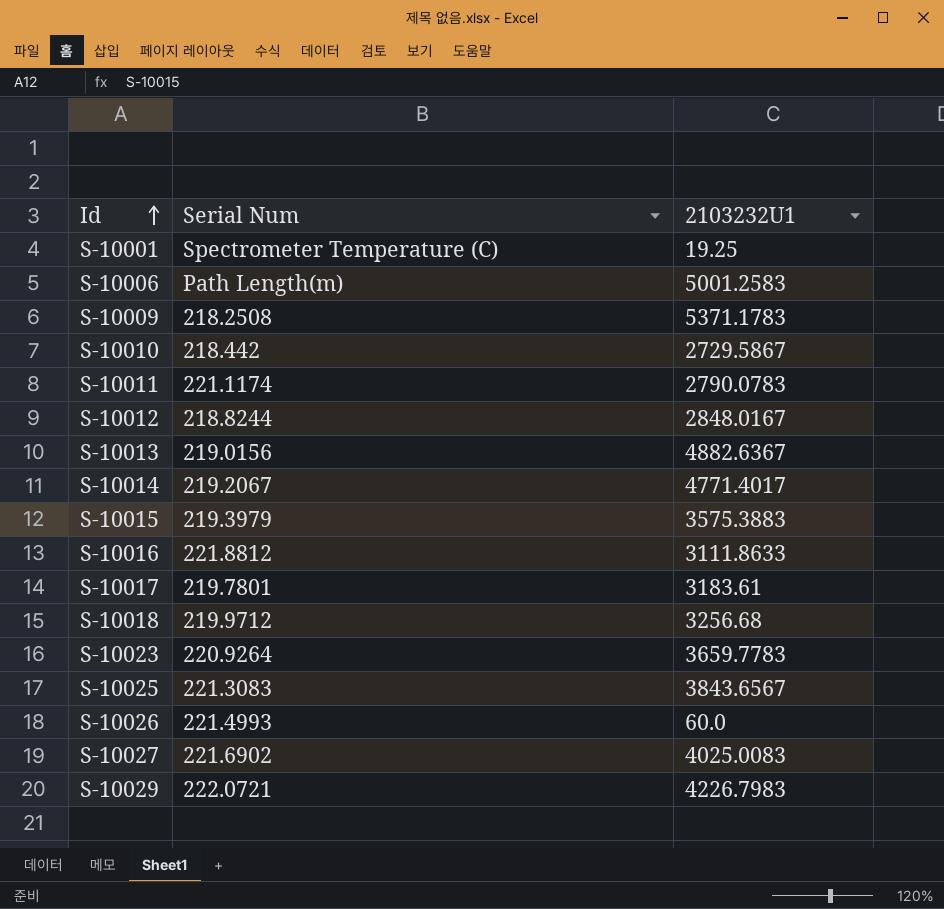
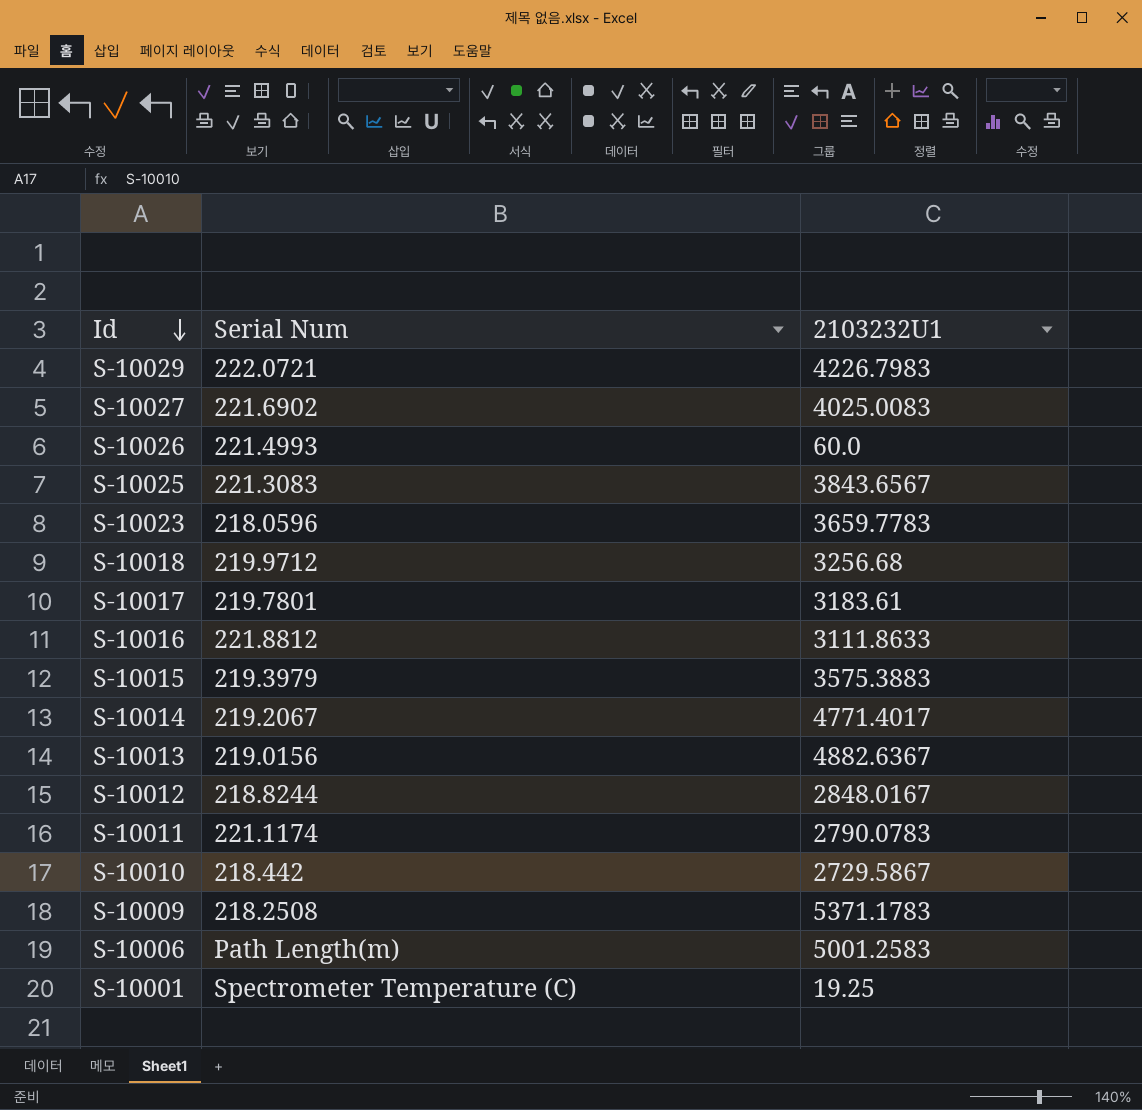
row order: Id ascending -> Id descending
S-10023 | Serial Num: 220.9264 -> 218.0596

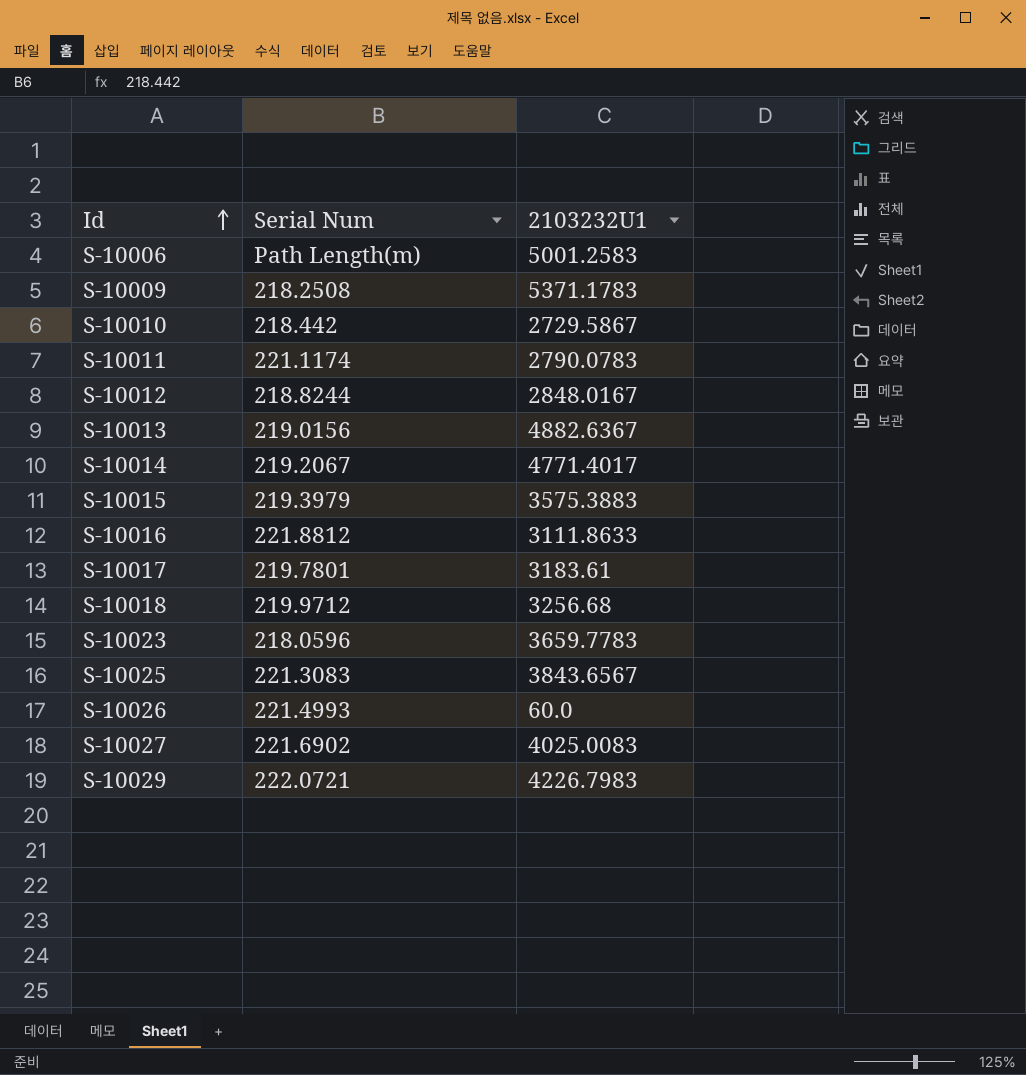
row order: Id descending -> Id ascending
row S-10001: Spectrometer Temperature (C) | 19.25 -> none

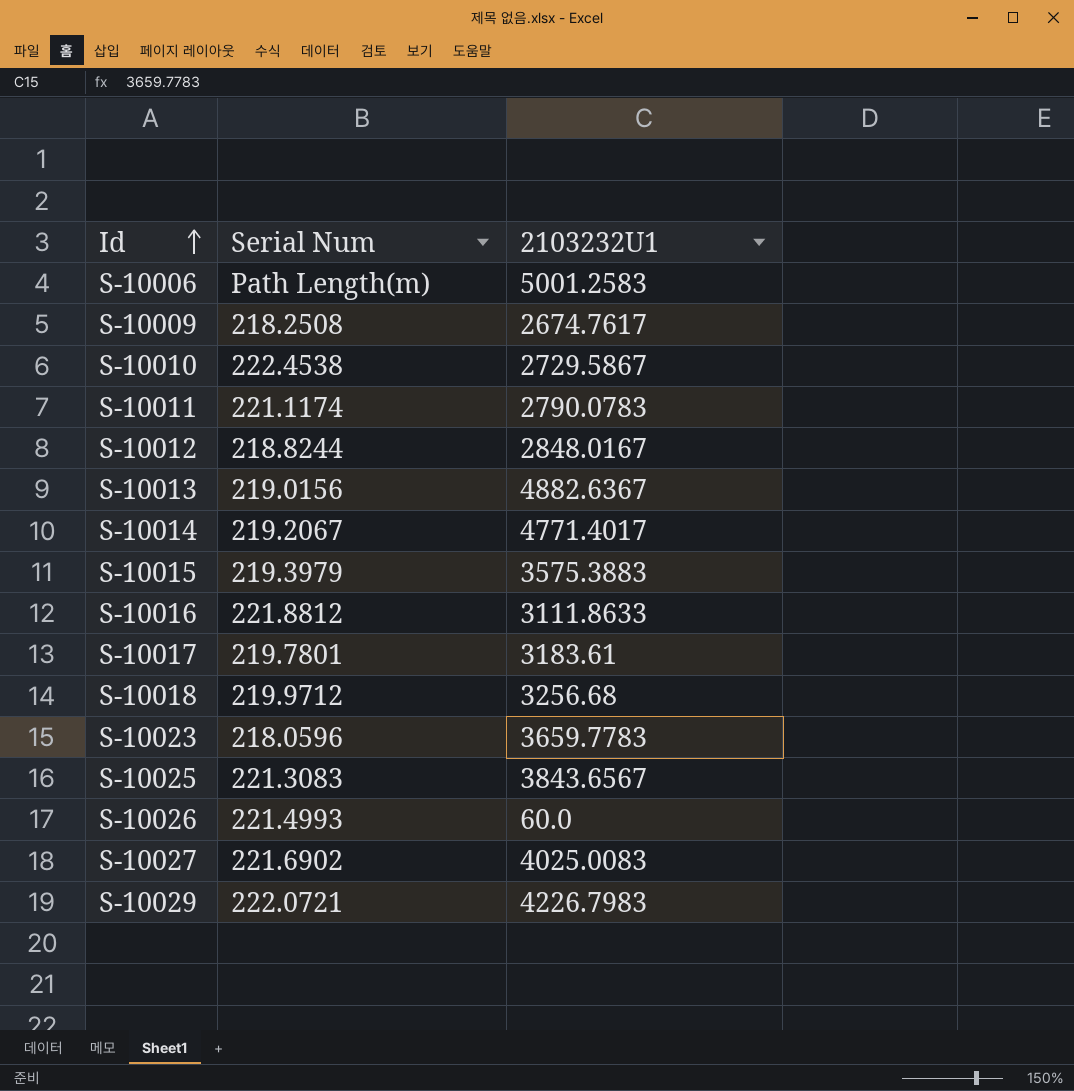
S-10009 | 2103232U1: 5371.1783 -> 2674.7617
S-10010 | Serial Num: 218.442 -> 222.4538

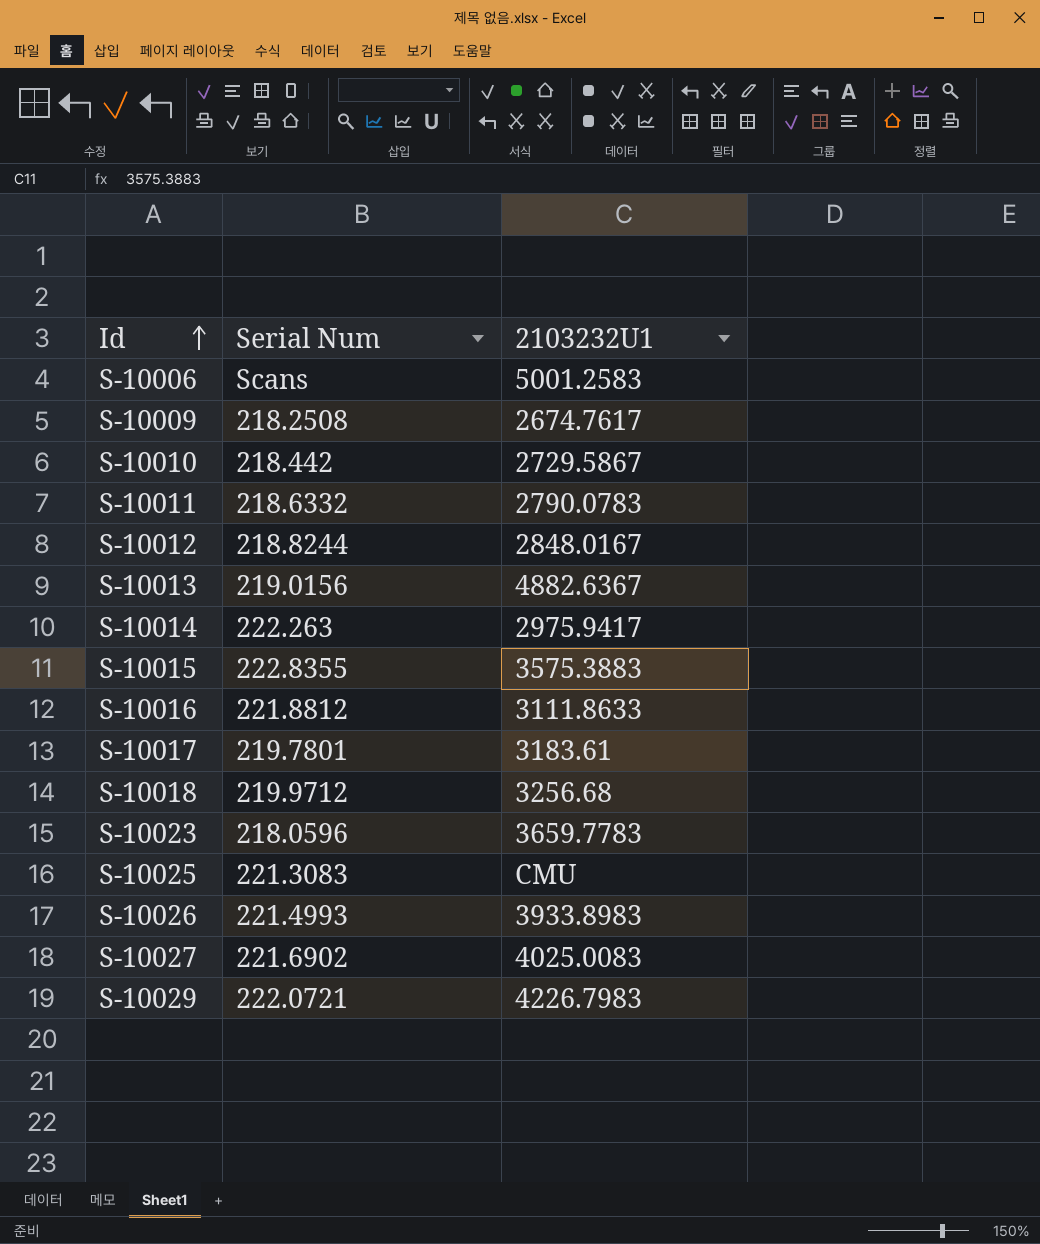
S-10006 | Serial Num: Path Length(m) -> Scans
S-10010 | Serial Num: 222.4538 -> 218.442
S-10011 | Serial Num: 221.1174 -> 218.6332
S-10014 | Serial Num: 219.2067 -> 222.263
S-10014 | 2103232U1: 4771.4017 -> 2975.9417
S-10015 | Serial Num: 219.3979 -> 222.8355
S-10025 | 2103232U1: 3843.6567 -> CMU
S-10026 | 2103232U1: 60.0 -> 3933.8983

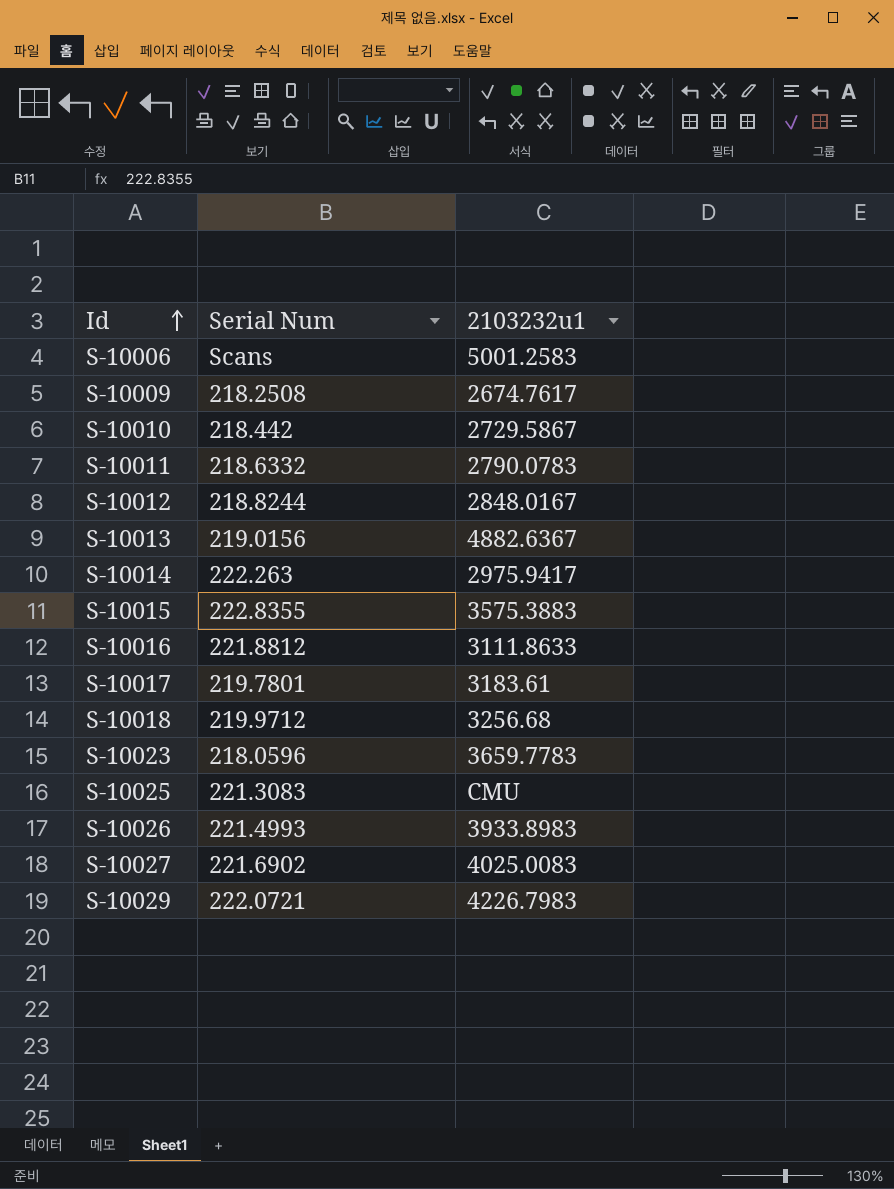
column name: 2103232U1 -> 2103232u1

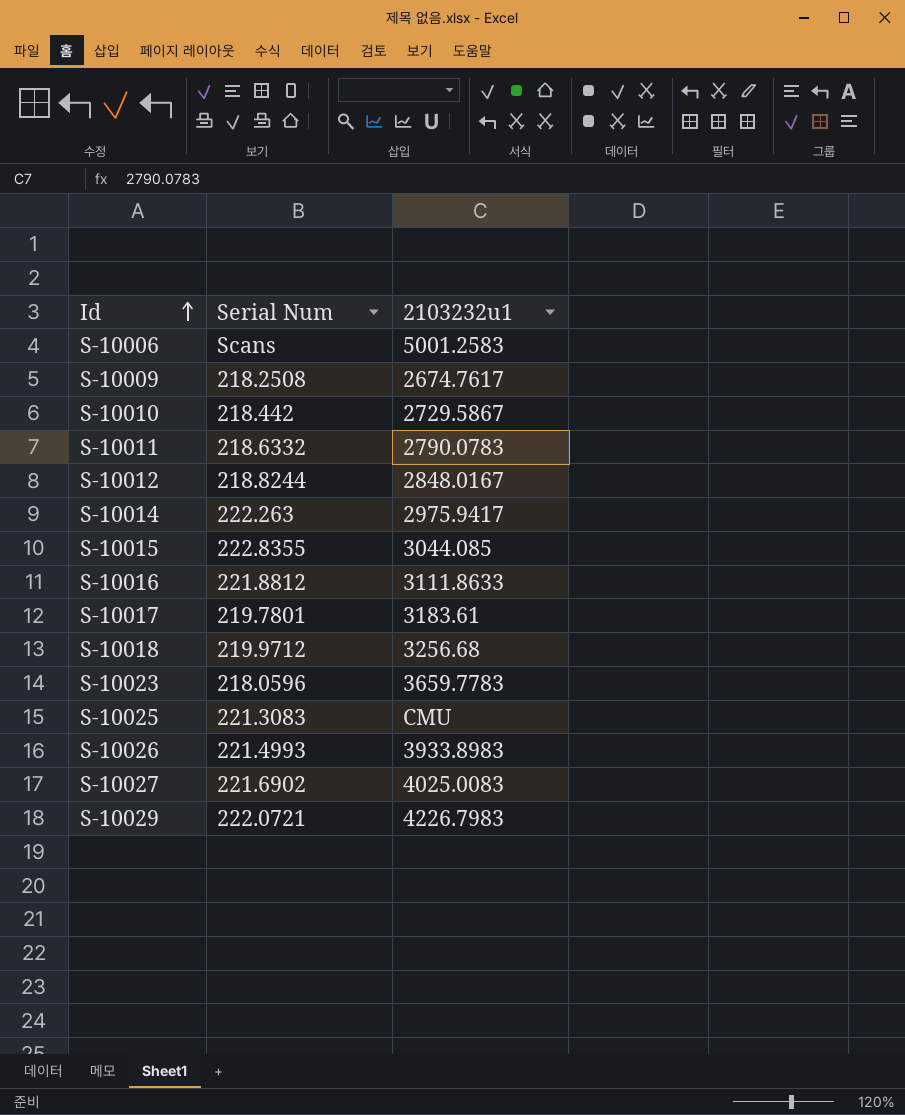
row S-10013: 219.0156 | 4882.6367 -> none
S-10015 | 2103232u1: 3575.3883 -> 3044.085

